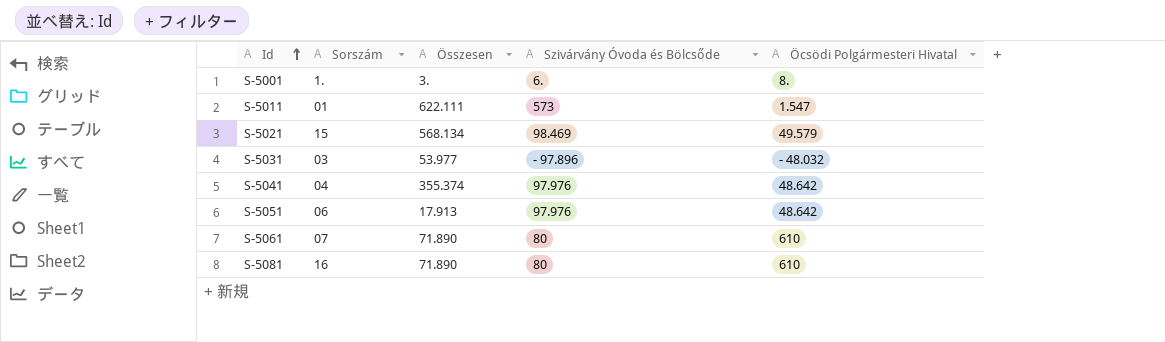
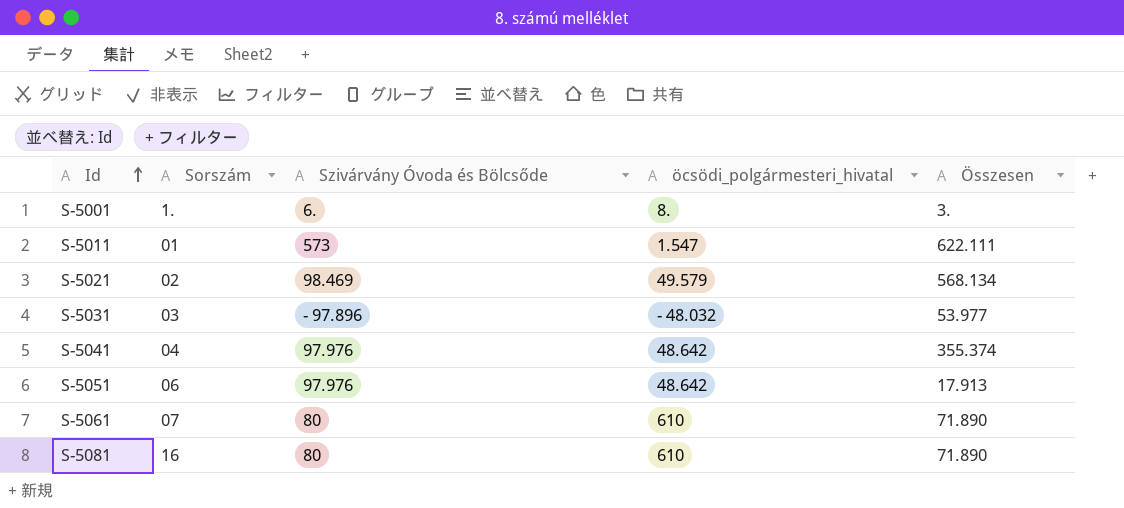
column name: Öcsödi Polgármesteri Hivatal -> öcsödi_polgármesteri_hivatal
column Összesen | position: 3 -> 5
S-5021 | Sorszám: 15 -> 02

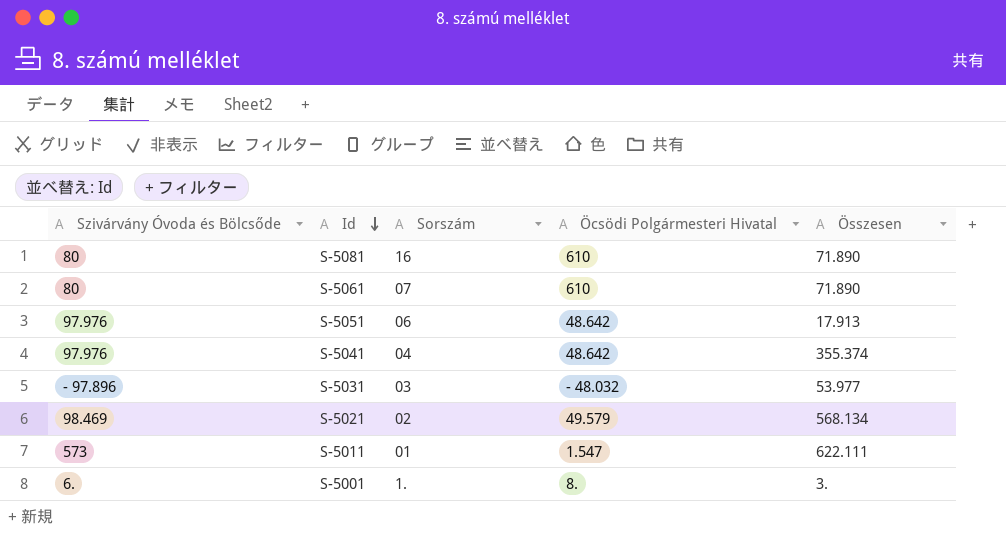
row order: Id ascending -> Id descending
column Szivárvány Óvoda és Bölcsőde | position: 3 -> 1
column name: öcsödi_polgármesteri_hivatal -> Öcsödi Polgármesteri Hivatal

